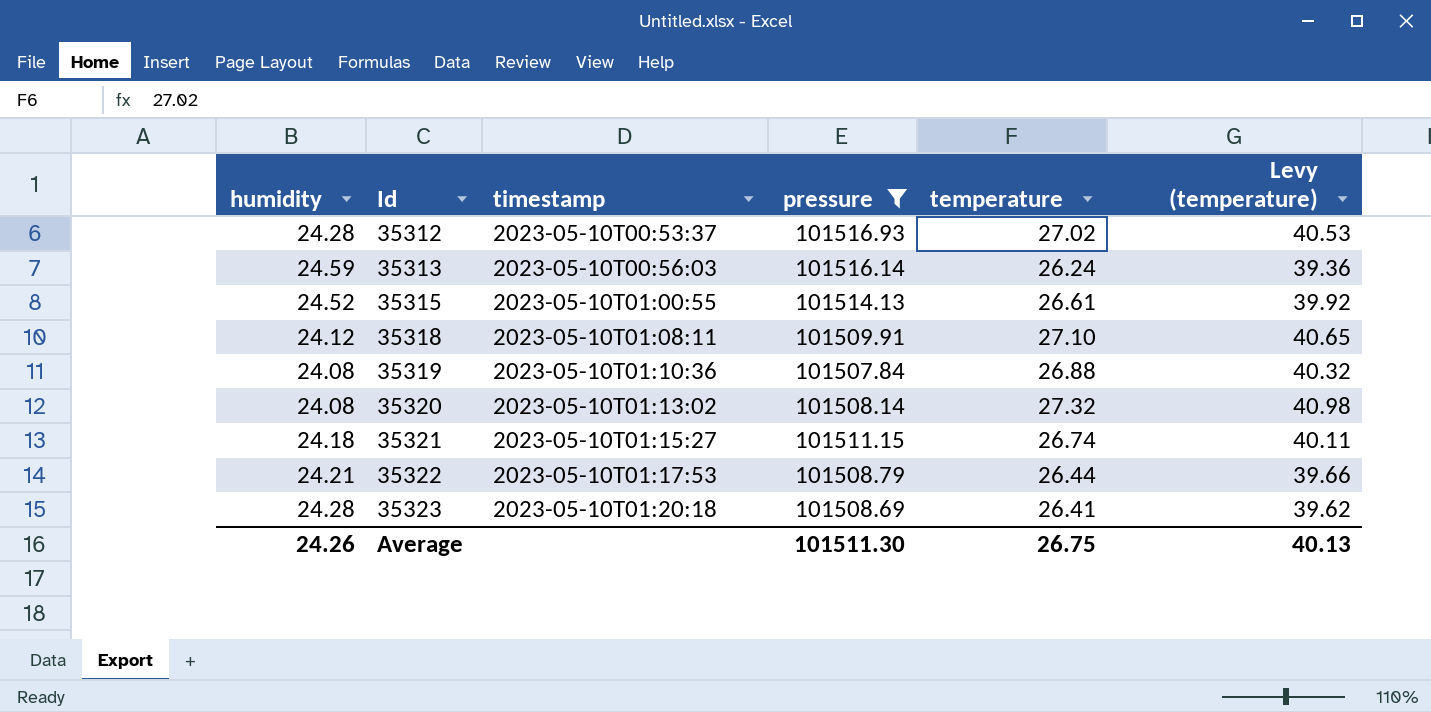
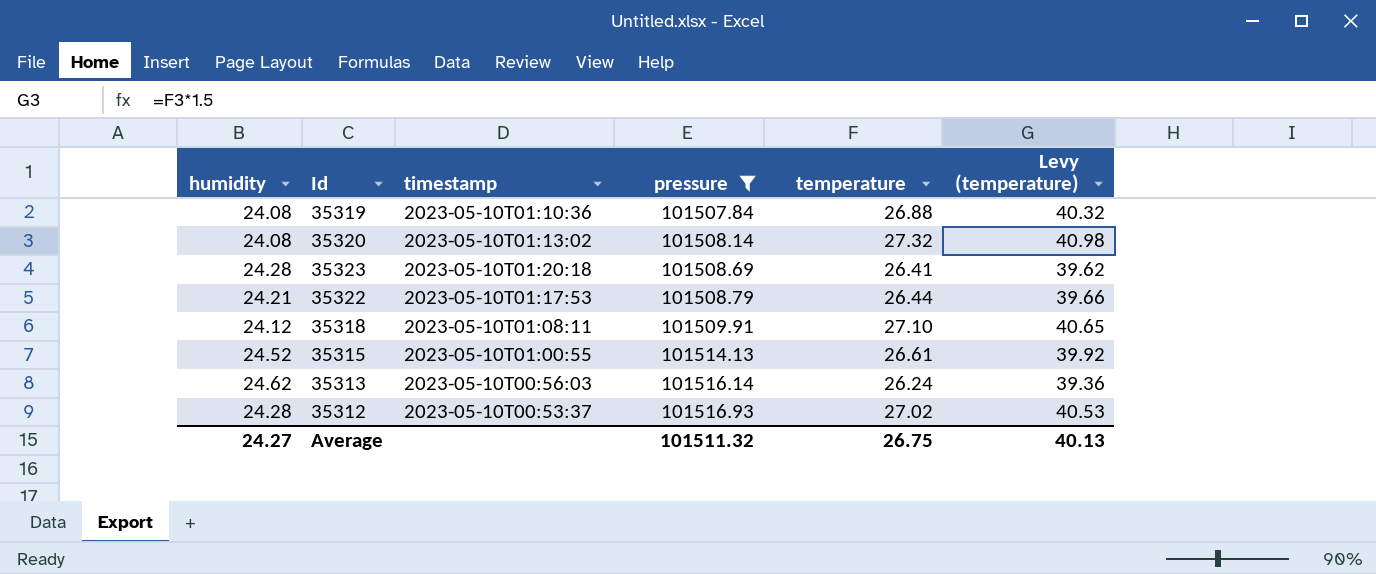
row order: Id ascending -> pressure ascending
row 35321: 24.18 | 2023-05-10T01:15:27 | 101511.15 | 26.74 | 40.11 -> none
35313 | humidity: 24.59 -> 24.62
Average | humidity: 24.26 -> 24.27
Average | pressure: 101511.30 -> 101511.32

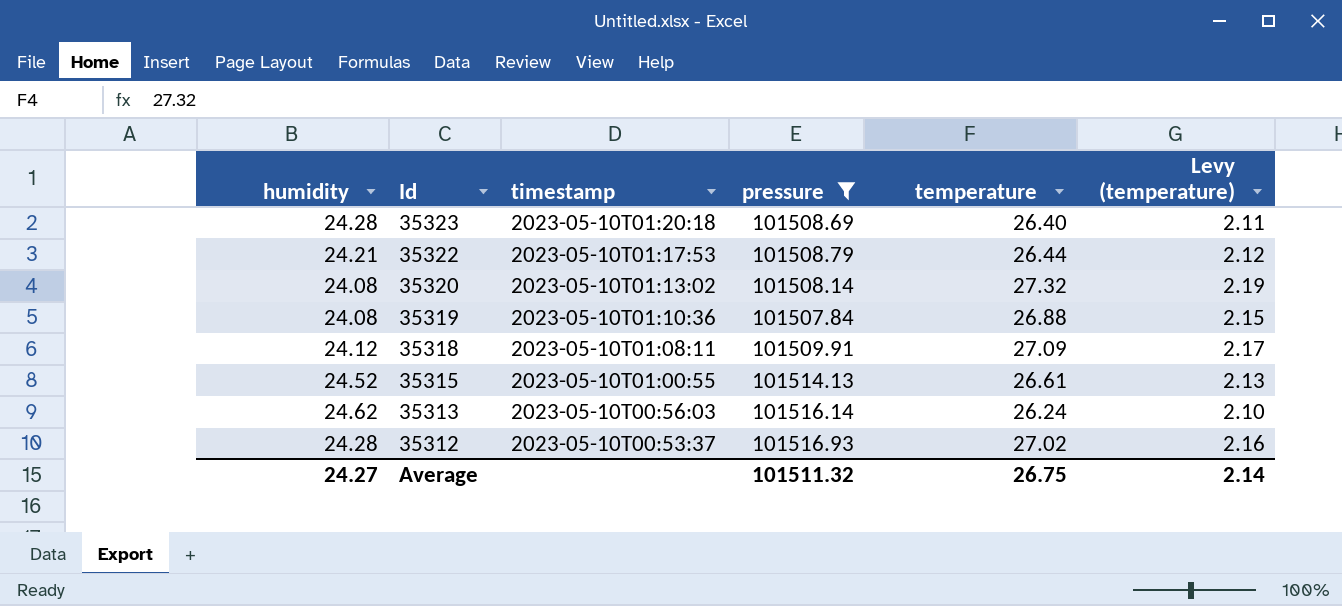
row order: pressure ascending -> Id descending
column Levy (temperature) | formula: [temperature] * 1.5 -> [temperature] * 0.08
35323 | temperature: 26.41 -> 26.40
35318 | temperature: 27.10 -> 27.09
Average | Levy (temperature): 40.13 -> 2.14

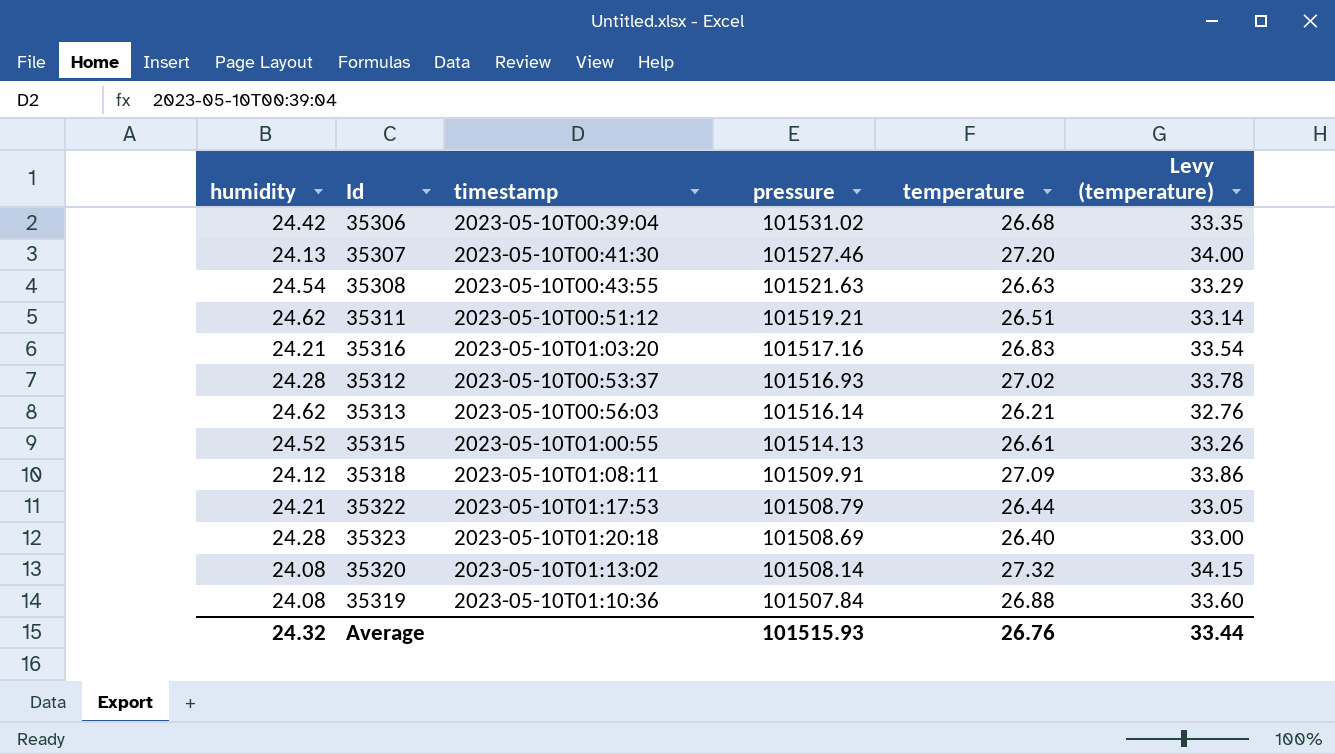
filter: pressure <= 101516.93 -> none
row order: Id descending -> pressure descending
column Levy (temperature) | formula: [temperature] * 0.08 -> [temperature] * 1.25
35313 | temperature: 26.24 -> 26.21
Average | humidity: 24.27 -> 24.32
Average | pressure: 101511.32 -> 101515.93
Average | temperature: 26.75 -> 26.76
Average | Levy (temperature): 2.14 -> 33.44

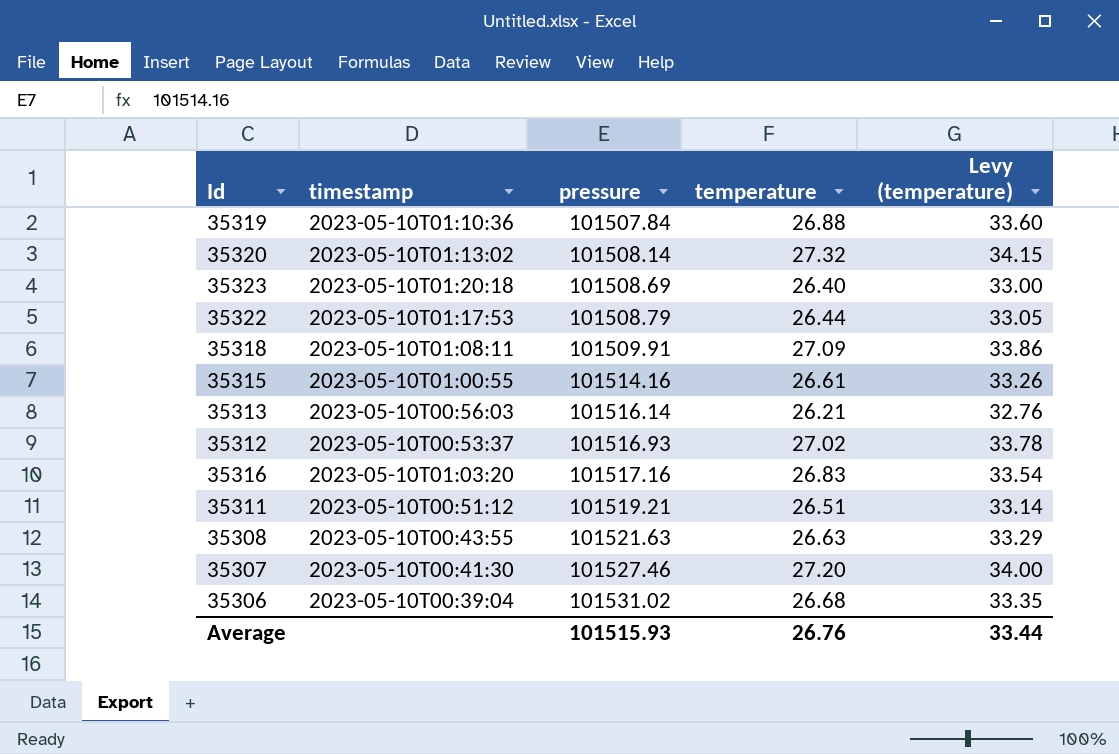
row order: pressure descending -> pressure ascending
column humidity | position: 1 -> none
35315 | pressure: 101514.13 -> 101514.16

